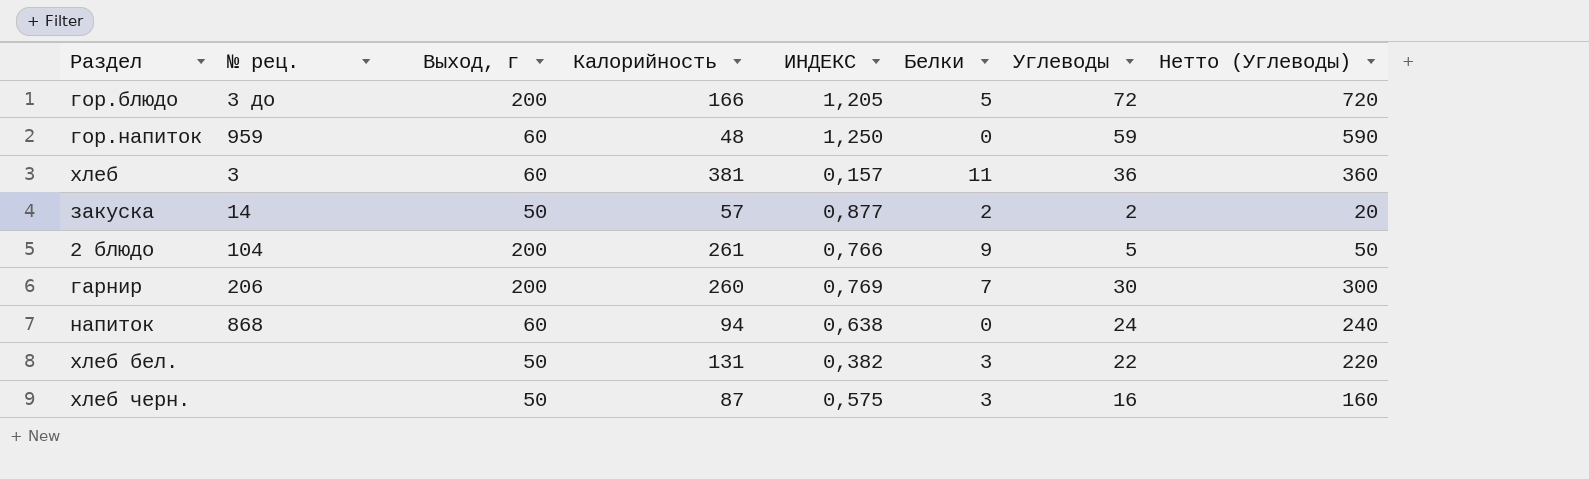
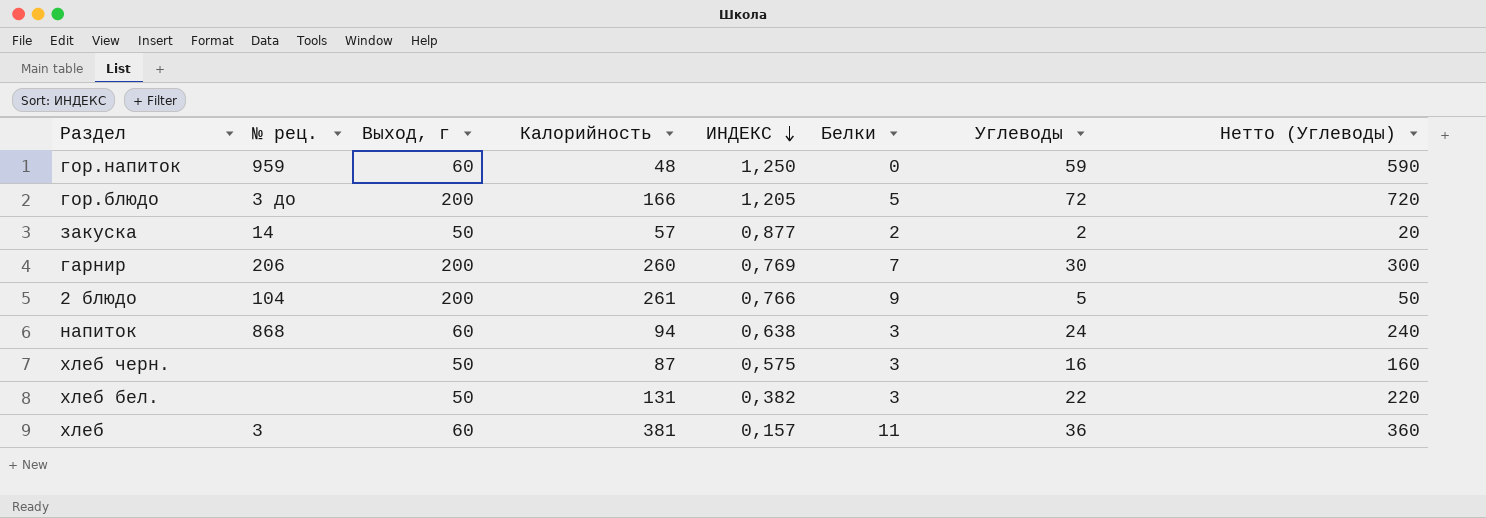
row order: none -> ИНДЕКС descending
напиток | Белки: 0 -> 3

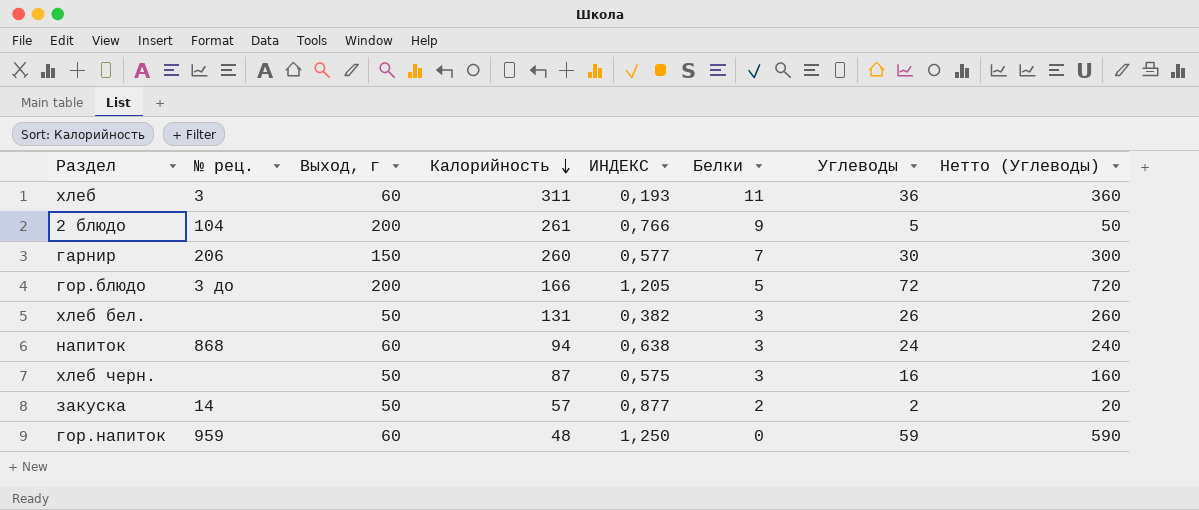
row order: ИНДЕКС descending -> Калорийность descending
хлеб | Калорийность: 381 -> 311
хлеб | ИНДЕКС: 0,157 -> 0,193
гарнир | Выход, г: 200 -> 150
гарнир | ИНДЕКС: 0,769 -> 0,577
хлеб бел. | Углеводы: 22 -> 26
хлеб бел. | Нетто (Углеводы): 220 -> 260

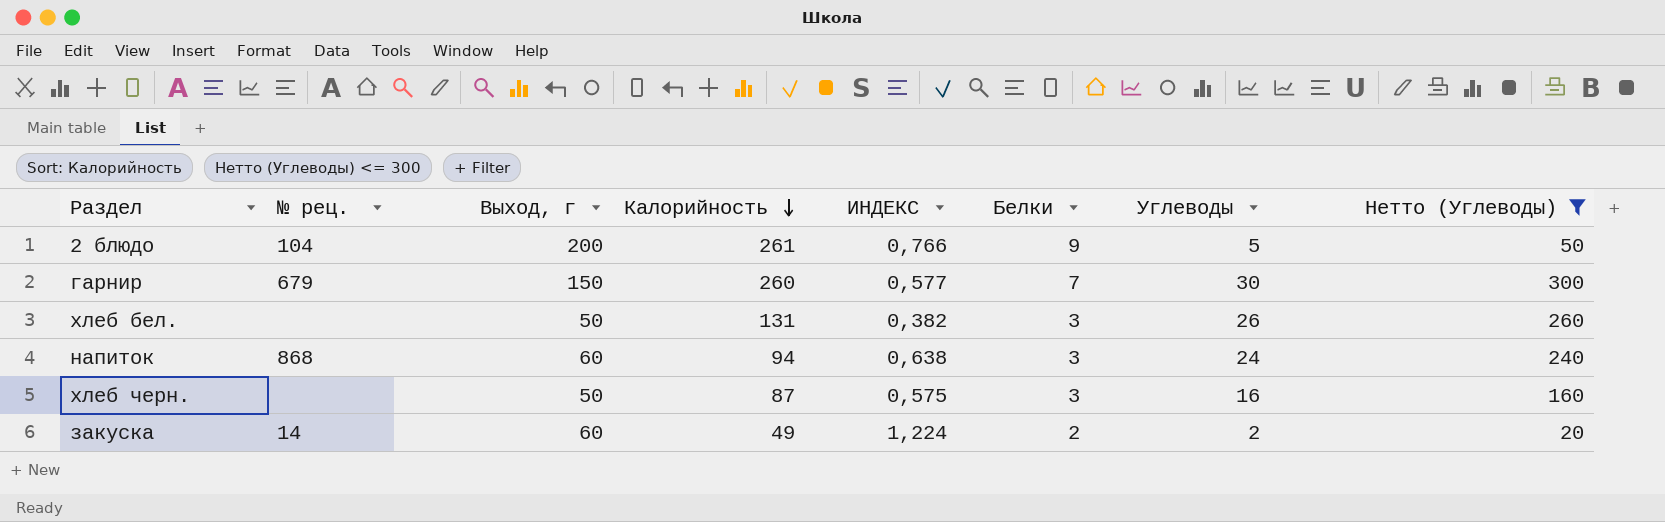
filter: none -> Нетто (Углеводы) <= 300
гарнир | № рец.: 206 -> 679
закуска | Выход, г: 50 -> 60
закуска | Калорийность: 57 -> 49
закуска | ИНДЕКС: 0,877 -> 1,224

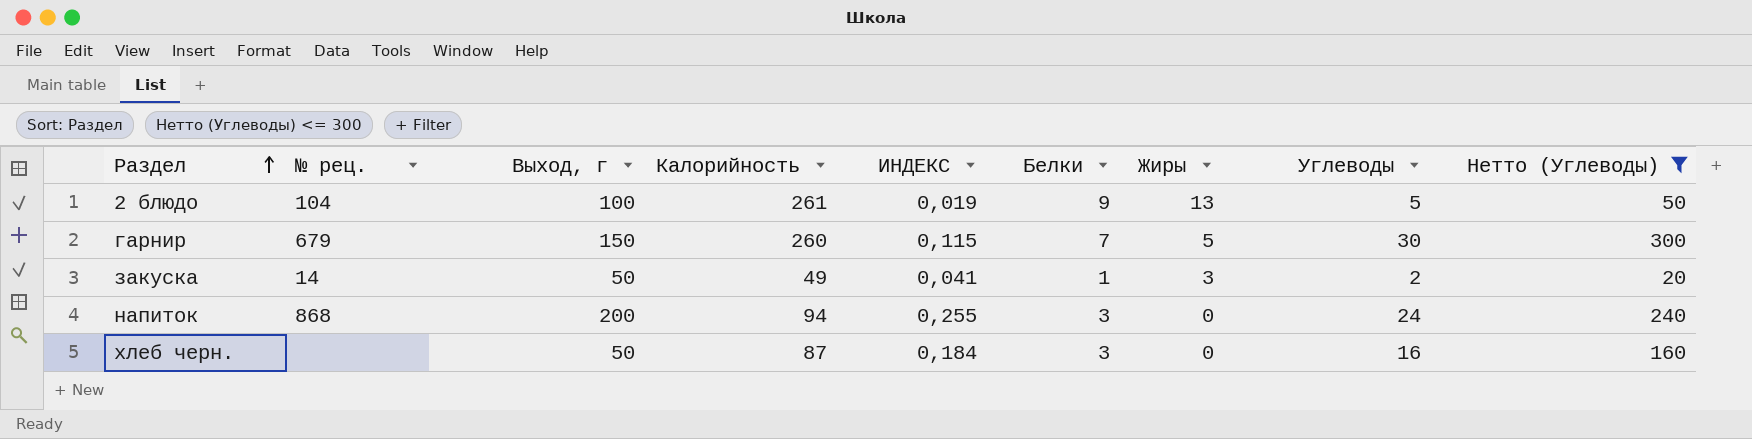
row order: Калорийность descending -> Раздел ascending
column ИНДЕКС | formula: [Выход, г] / [Калорийность] -> [Углеводы] / [Калорийность]
column Жиры | position: none -> 7
row хлеб бел.: none | 50 | 131 | 0,382 | 3 | 26 | 260 -> none
2 блюдо | Выход, г: 200 -> 100
закуска | Выход, г: 60 -> 50
закуска | Белки: 2 -> 1
напиток | Выход, г: 60 -> 200

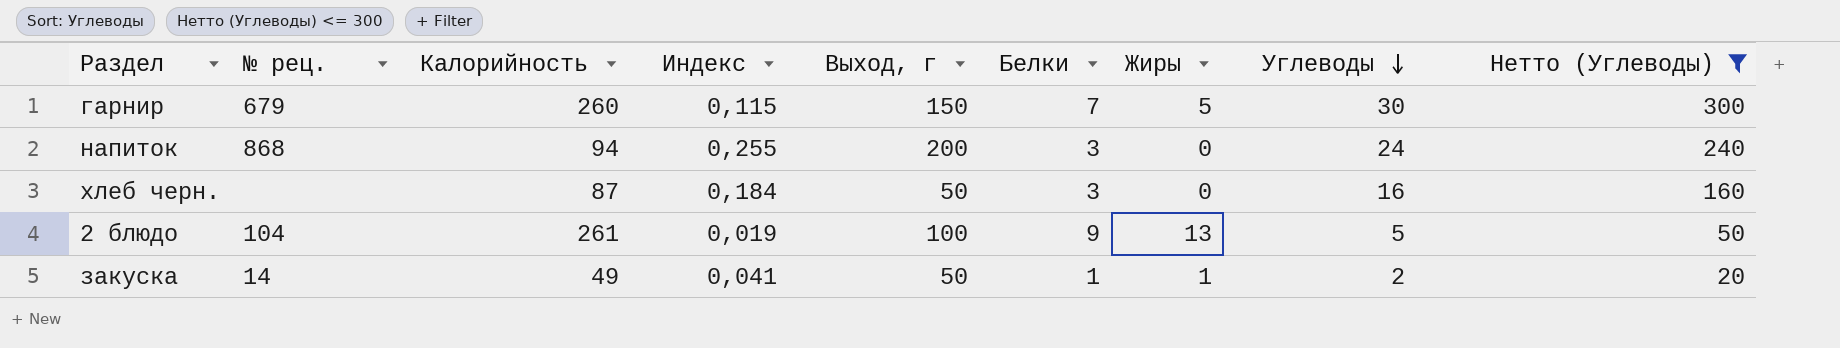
row order: Раздел ascending -> Углеводы descending
column name: ИНДЕКС -> Индекс
column Выход, г | position: 3 -> 5
закуска | Жиры: 3 -> 1

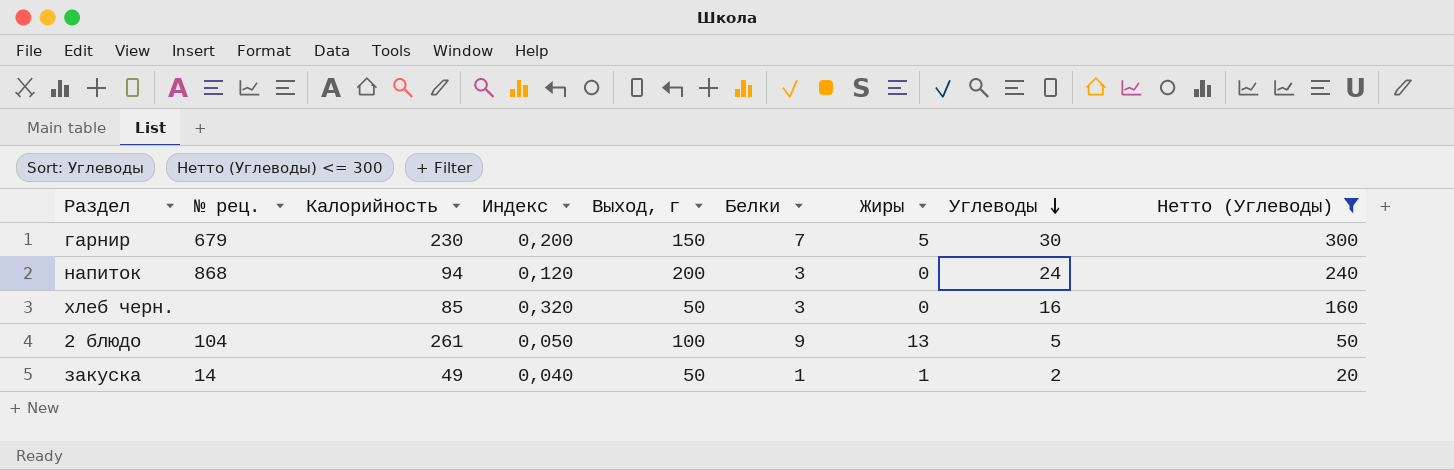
column Индекс | formula: [Углеводы] / [Калорийность] -> [Углеводы] / [Выход, г]
гарнир | Калорийность: 260 -> 230
хлеб черн. | Калорийность: 87 -> 85

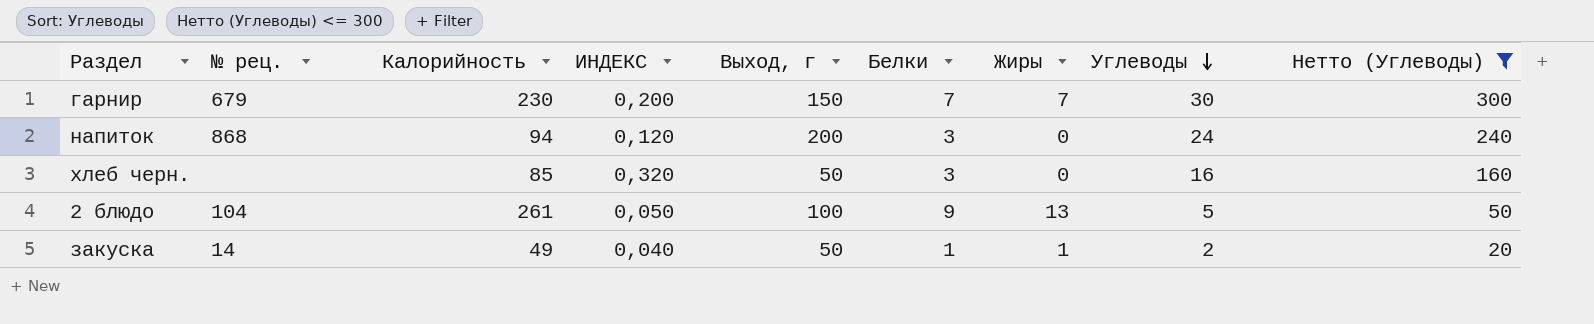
column name: Индекс -> ИНДЕКС
гарнир | Жиры: 5 -> 7

